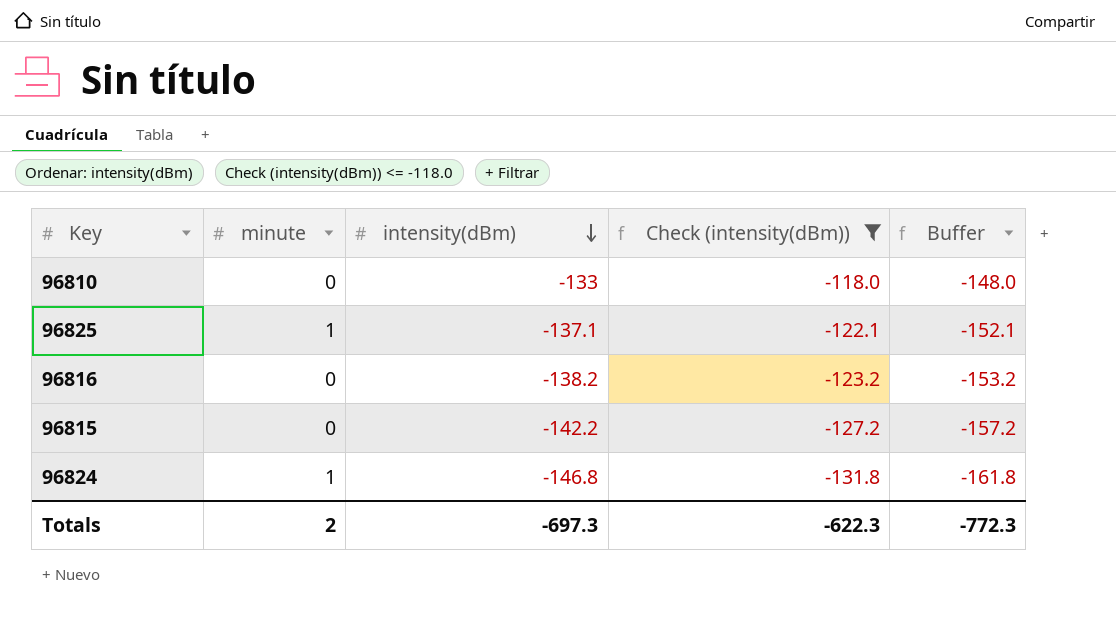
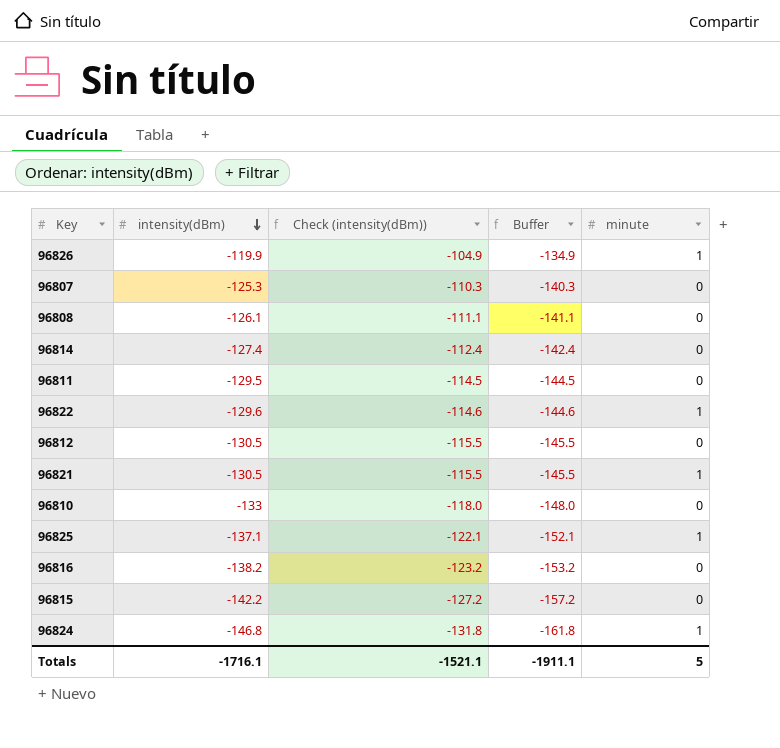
filter: Check (intensity(dBm)) <= -118.0 -> none
column minute | position: 2 -> 5
Totals | intensity(dBm): -697.3 -> -1716.1
Totals | Check (intensity(dBm)): -622.3 -> -1521.1
Totals | Buffer: -772.3 -> -1911.1
Totals | minute: 2 -> 5

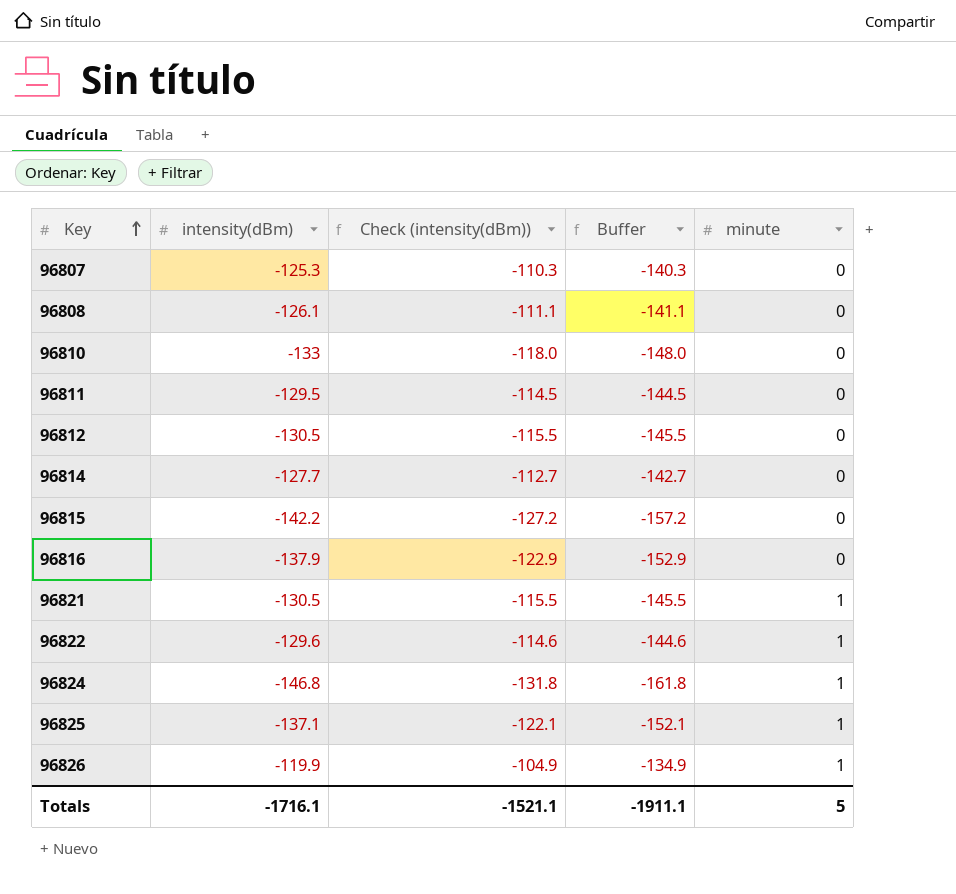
row order: intensity(dBm) descending -> Key ascending
96814 | intensity(dBm): -127.4 -> -127.7
96814 | Check (intensity(dBm)): -112.4 -> -112.7
96814 | Buffer: -142.4 -> -142.7
96816 | intensity(dBm): -138.2 -> -137.9
96816 | Check (intensity(dBm)): -123.2 -> -122.9
96816 | Buffer: -153.2 -> -152.9

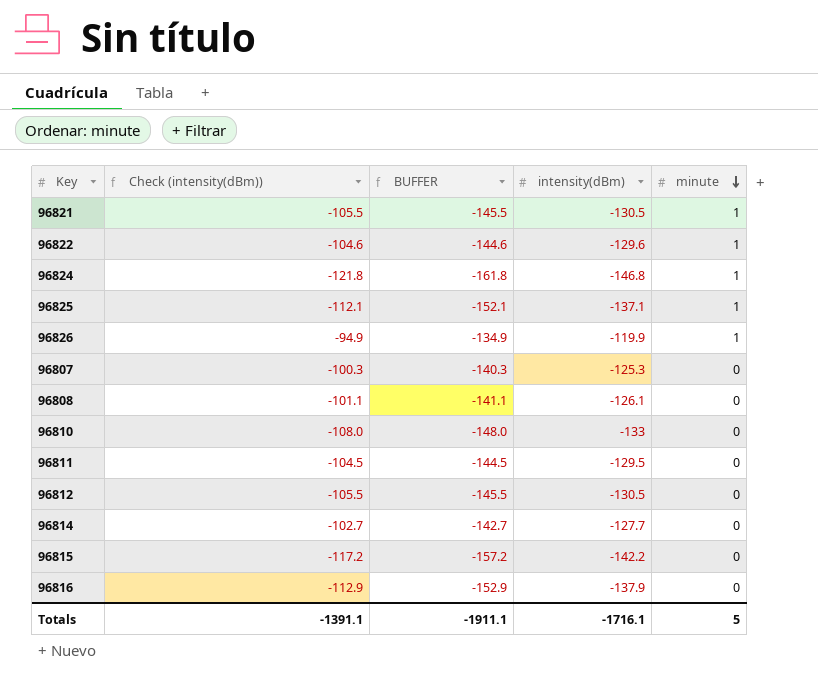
row order: Key ascending -> minute descending
column Check (intensity(dBm)) | formula: [intensity(dBm)] + 15 -> [intensity(dBm)] + 25
column name: Buffer -> BUFFER
column intensity(dBm) | position: 2 -> 4
Totals | Check (intensity(dBm)): -1521.1 -> -1391.1

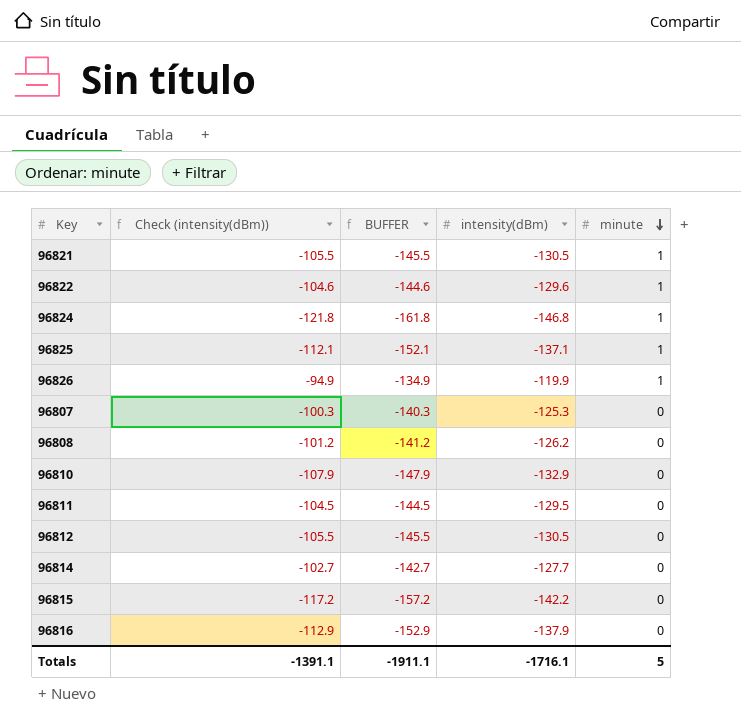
96808 | Check (intensity(dBm)): -101.1 -> -101.2
96808 | BUFFER: -141.1 -> -141.2
96808 | intensity(dBm): -126.1 -> -126.2
96810 | Check (intensity(dBm)): -108.0 -> -107.9
96810 | BUFFER: -148.0 -> -147.9
96810 | intensity(dBm): -133 -> -132.9

